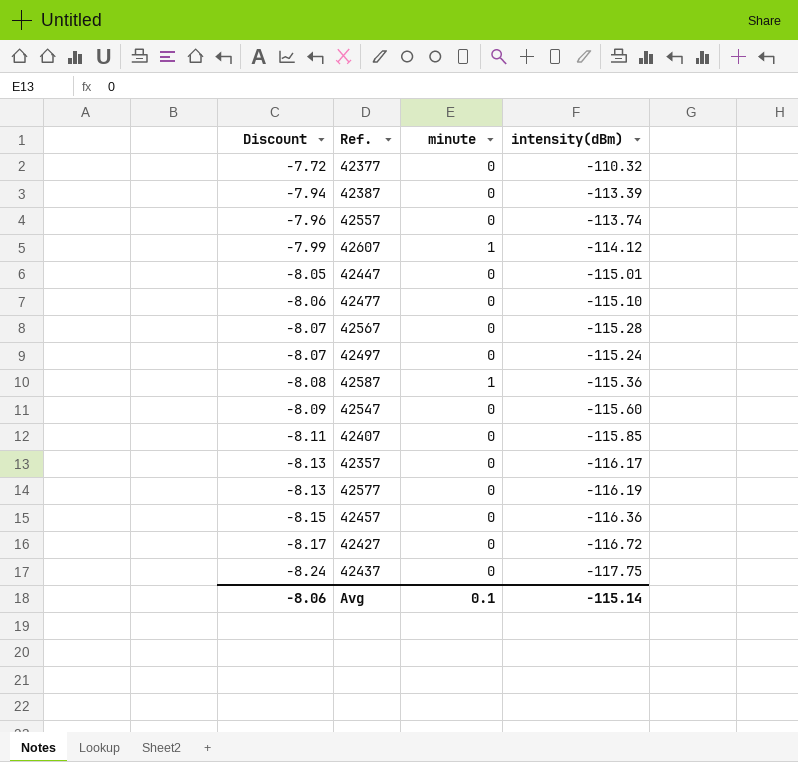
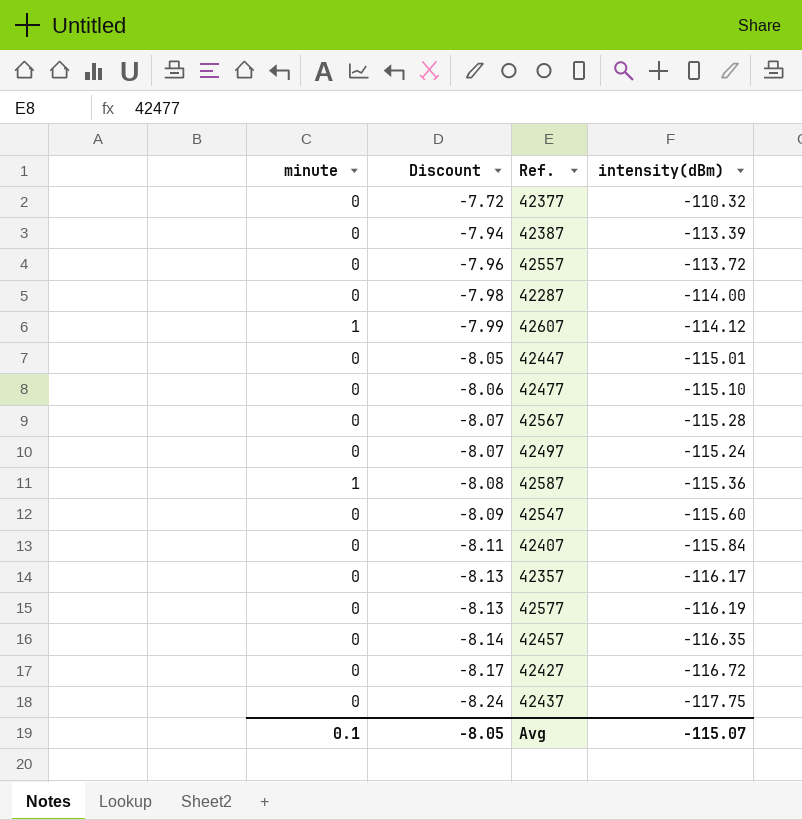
column minute | position: 3 -> 1
42557 | intensity(dBm): -113.74 -> -113.72
row 42287: none -> 0 | -7.98 | -114.00
42407 | intensity(dBm): -115.85 -> -115.84
42457 | Discount: -8.15 -> -8.14
42457 | intensity(dBm): -116.36 -> -116.35
Avg | Discount: -8.06 -> -8.05
Avg | intensity(dBm): -115.14 -> -115.07

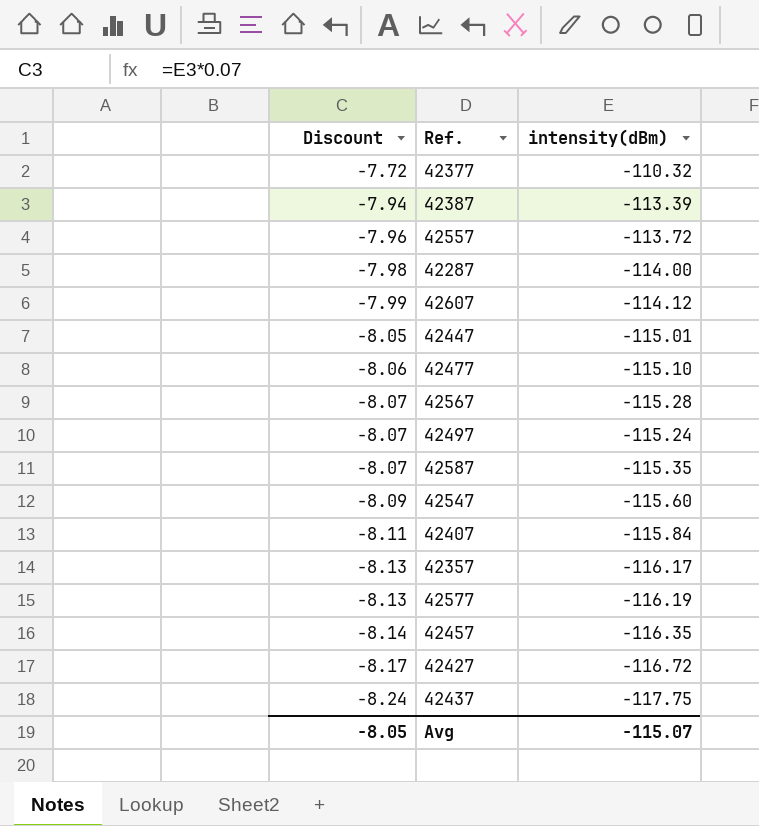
column minute | position: 1 -> none
42587 | Discount: -8.08 -> -8.07
42587 | intensity(dBm): -115.36 -> -115.35

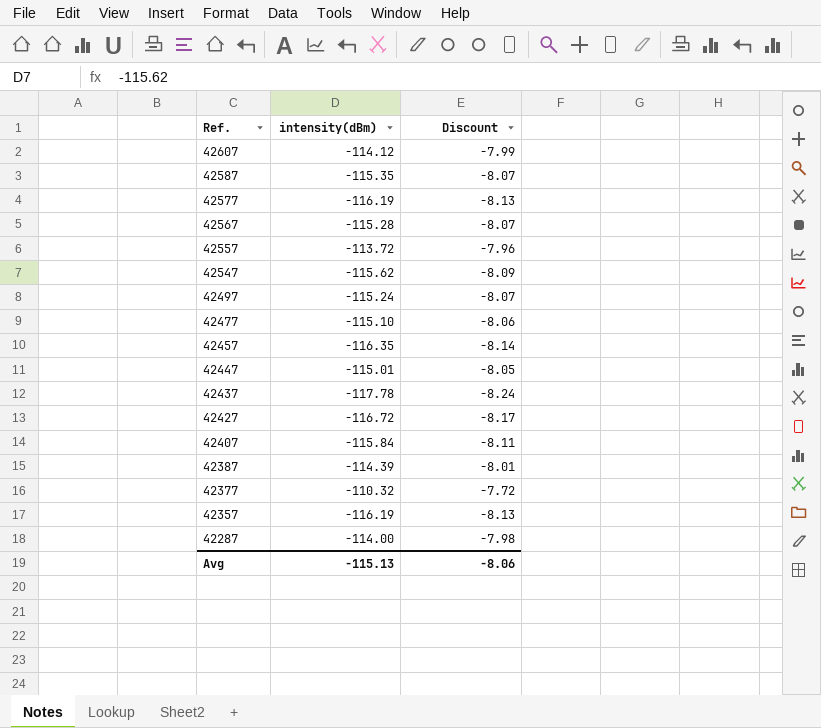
row order: Discount descending -> Ref. descending
column Discount | position: 1 -> 3
42547 | intensity(dBm): -115.60 -> -115.62
42437 | intensity(dBm): -117.75 -> -117.78
42387 | intensity(dBm): -113.39 -> -114.39
42387 | Discount: -7.94 -> -8.01
42357 | intensity(dBm): -116.17 -> -116.19
Avg | intensity(dBm): -115.07 -> -115.13
Avg | Discount: -8.05 -> -8.06

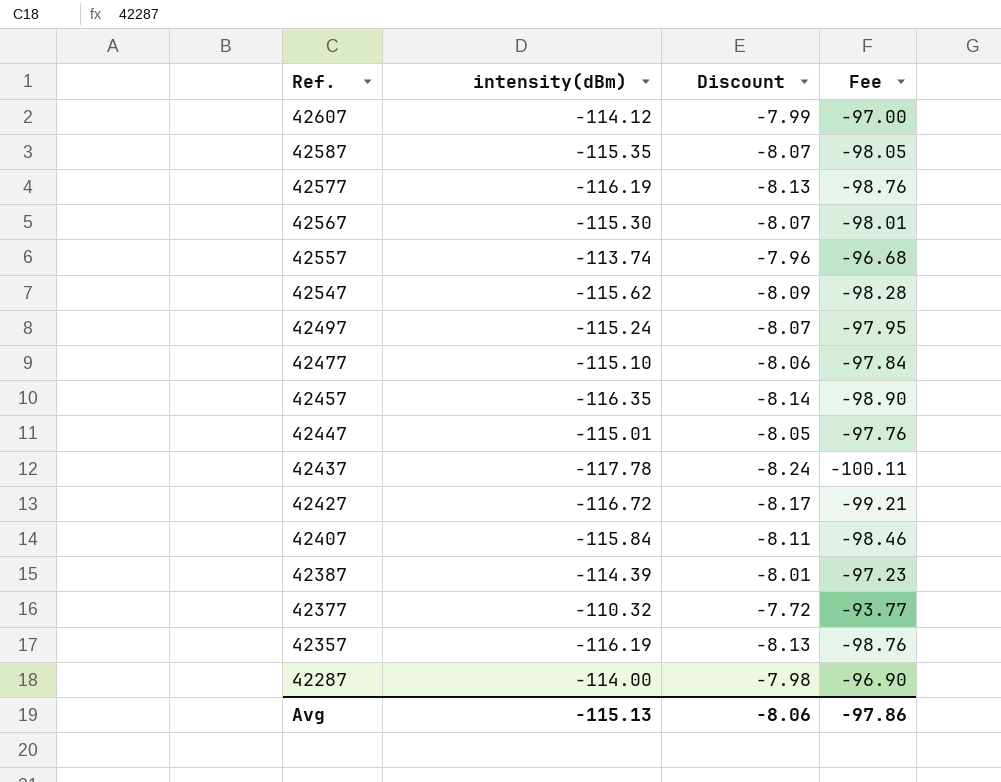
column Fee | formula: none -> [intensity(dBm)] * 0.85
42567 | intensity(dBm): -115.28 -> -115.30
42557 | intensity(dBm): -113.72 -> -113.74

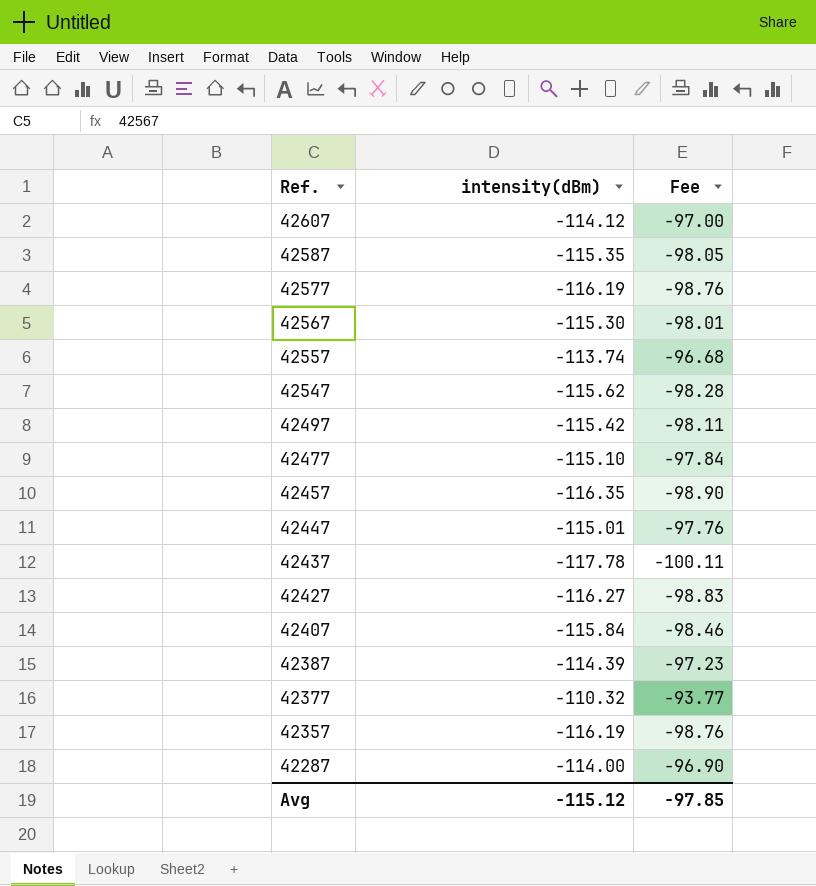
column Discount | formula: [intensity(dBm)] * 0.07 -> none
42497 | intensity(dBm): -115.24 -> -115.42
42497 | Fee: -97.95 -> -98.11
42427 | intensity(dBm): -116.72 -> -116.27
42427 | Fee: -99.21 -> -98.83
Avg | intensity(dBm): -115.13 -> -115.12
Avg | Fee: -97.86 -> -97.85

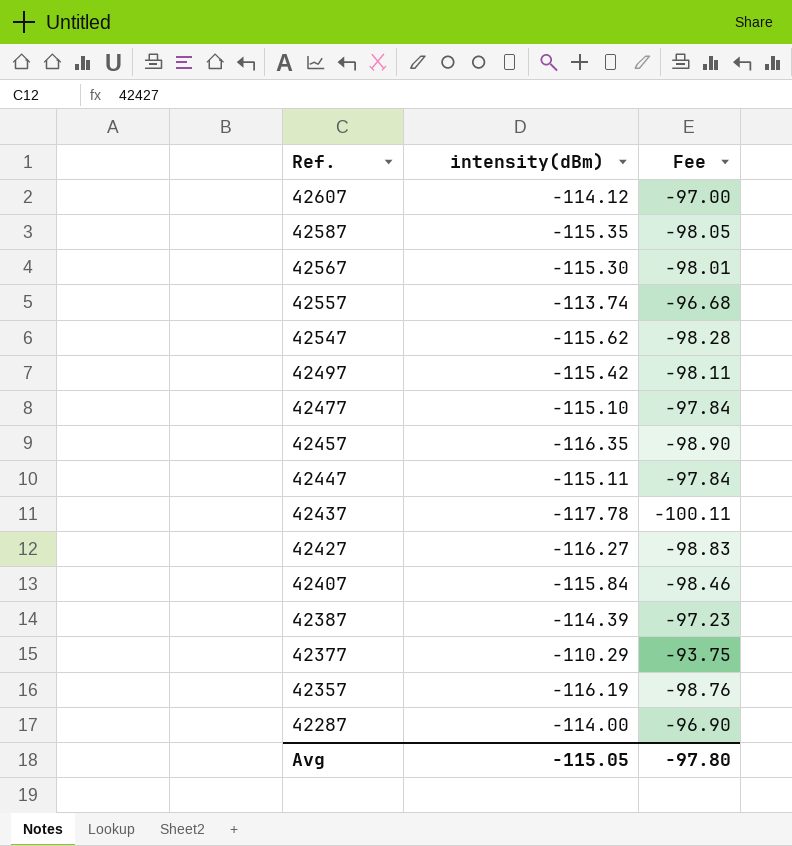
row 42577: -116.19 | -98.76 -> none
42447 | intensity(dBm): -115.01 -> -115.11
42447 | Fee: -97.76 -> -97.84
42377 | intensity(dBm): -110.32 -> -110.29
42377 | Fee: -93.77 -> -93.75
Avg | intensity(dBm): -115.12 -> -115.05
Avg | Fee: -97.85 -> -97.80

